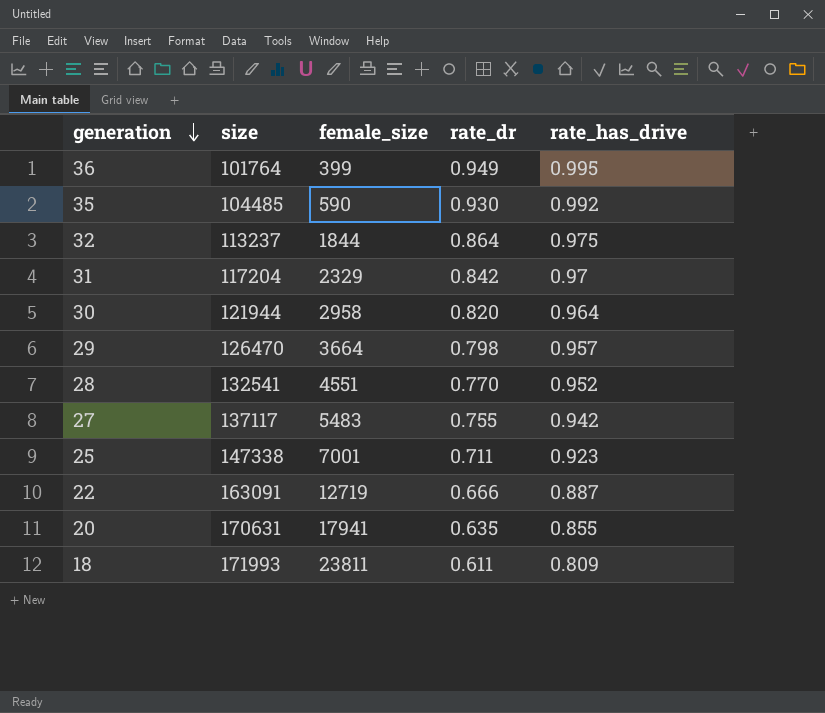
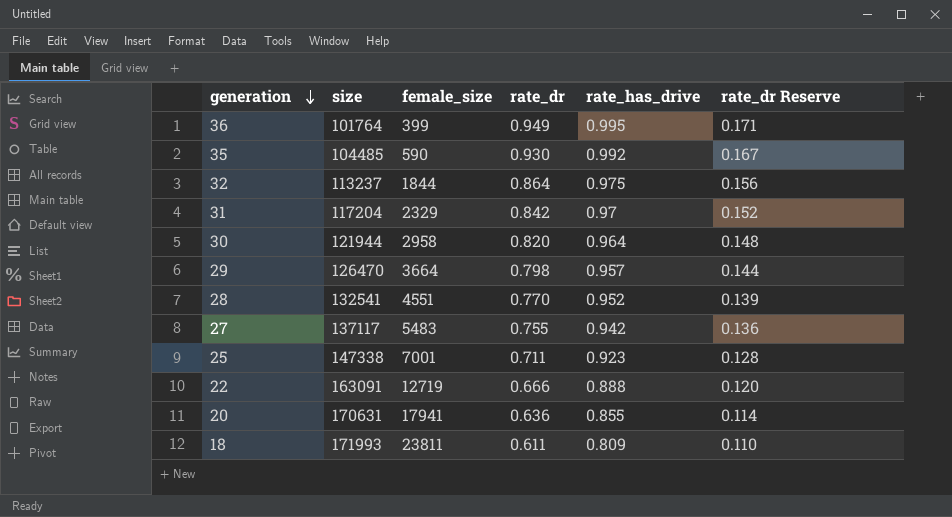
column rate_dr Reserve | formula: none -> [rate_dr] * 0.18
22 | rate_has_drive: 0.887 -> 0.888
20 | rate_dr: 0.635 -> 0.636

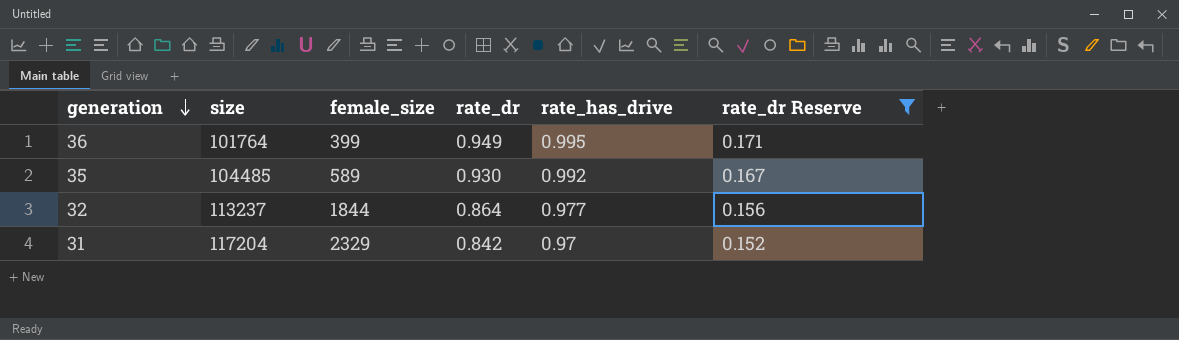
filter: none -> rate_dr Reserve >= 0.152
35 | female_size: 590 -> 589
32 | rate_has_drive: 0.975 -> 0.977

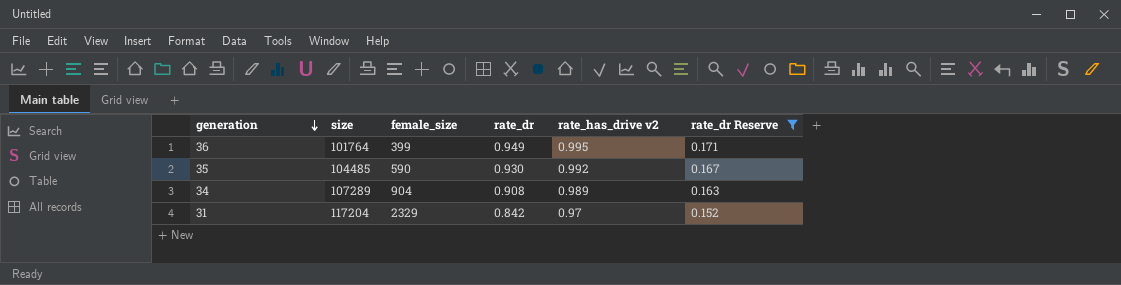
column name: rate_has_drive -> rate_has_drive v2
row 32: 113237 | 1844 | 0.864 | 0.977 | 0.156 -> none
35 | female_size: 589 -> 590
row 34: none -> 107289 | 904 | 0.908 | 0.989 | 0.163

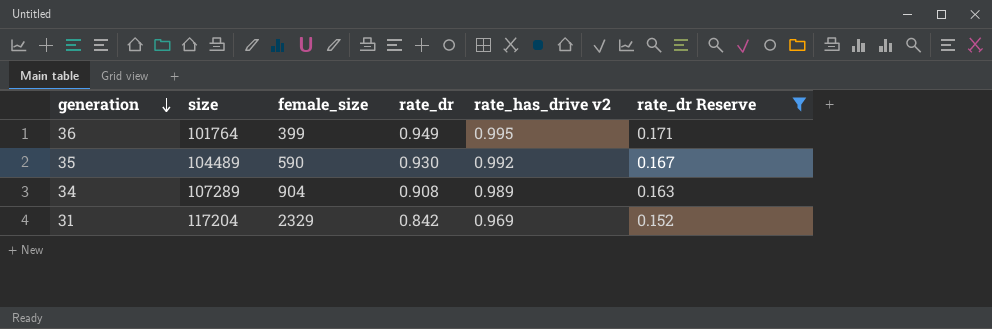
35 | size: 104485 -> 104489
31 | rate_has_drive v2: 0.97 -> 0.969

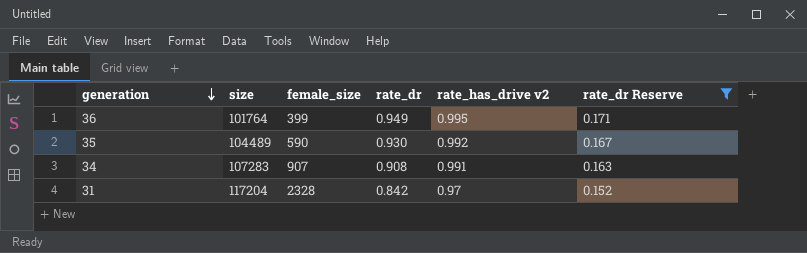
34 | size: 107289 -> 107283
34 | female_size: 904 -> 907
34 | rate_has_drive v2: 0.989 -> 0.991
31 | female_size: 2329 -> 2328
31 | rate_has_drive v2: 0.969 -> 0.97

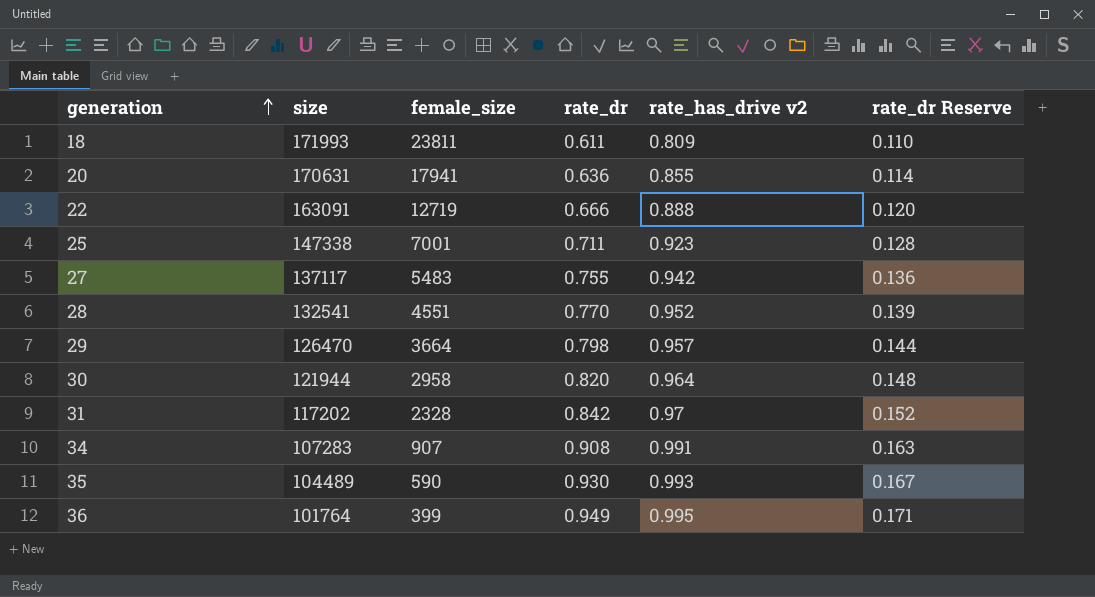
filter: rate_dr Reserve >= 0.152 -> none
row order: generation descending -> generation ascending
31 | size: 117204 -> 117202
35 | rate_has_drive v2: 0.992 -> 0.993

